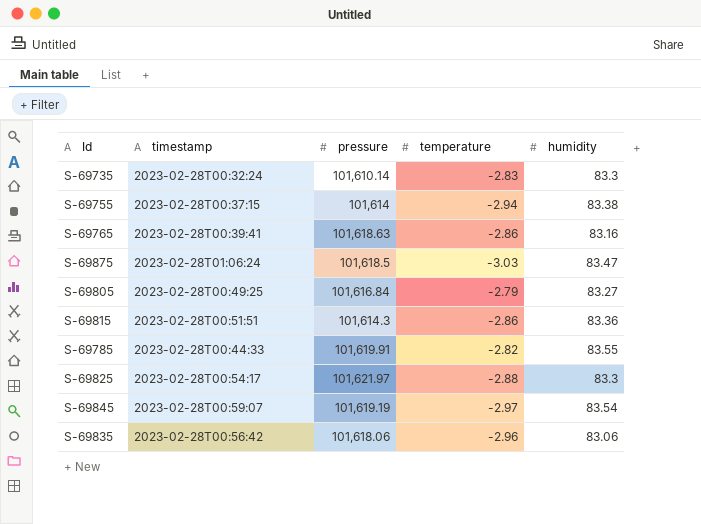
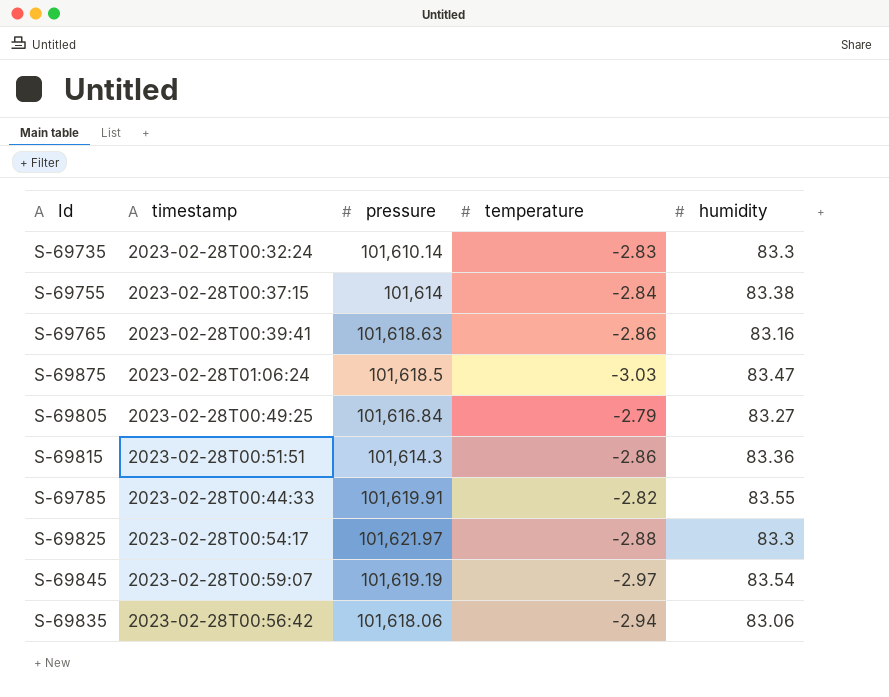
S-69755 | temperature: -2.94 -> -2.84
S-69835 | temperature: -2.96 -> -2.94

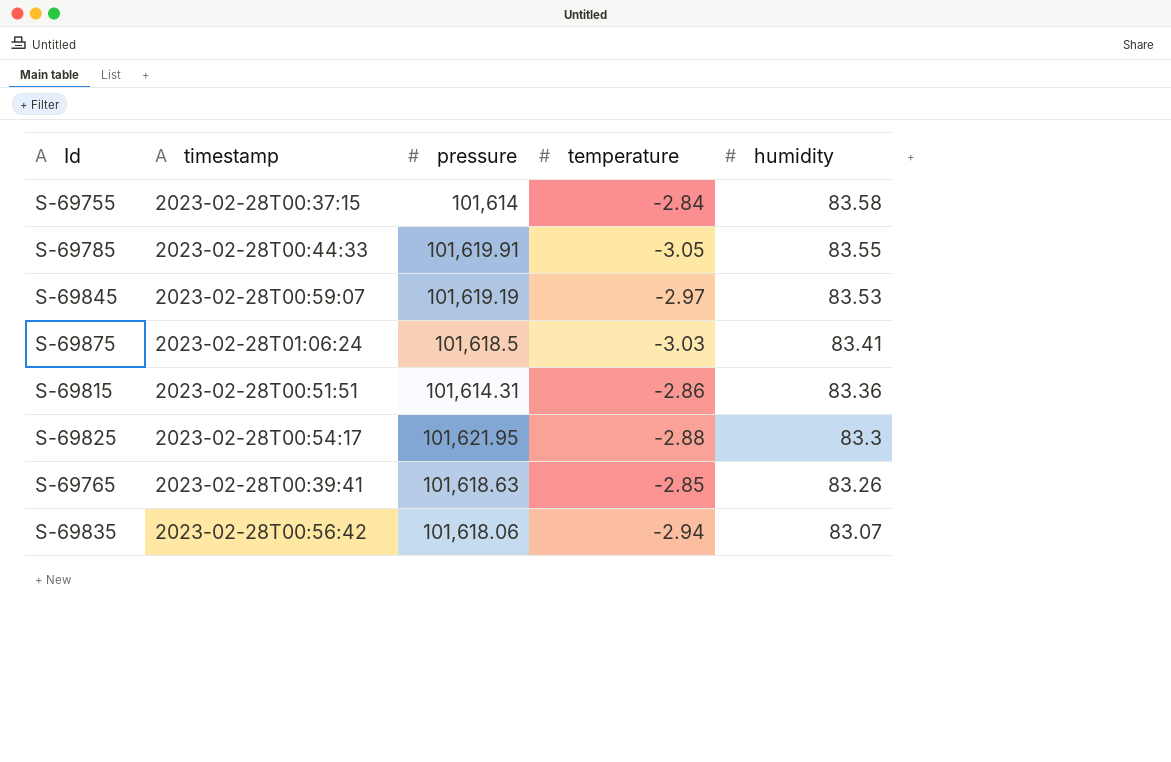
row order: none -> humidity descending
row S-69735: 2023-02-28T00:32:24 | 101,610.14 | -2.83 | 83.3 -> none
row S-69805: 2023-02-28T00:49:25 | 101,616.84 | -2.79 | 83.27 -> none
S-69755 | humidity: 83.38 -> 83.58
S-69785 | temperature: -2.82 -> -3.05
S-69845 | humidity: 83.54 -> 83.53
S-69875 | humidity: 83.47 -> 83.41
S-69815 | pressure: 101,614.3 -> 101,614.31
S-69825 | pressure: 101,621.97 -> 101,621.95
S-69765 | temperature: -2.86 -> -2.85
S-69765 | humidity: 83.16 -> 83.26
S-69835 | humidity: 83.06 -> 83.07

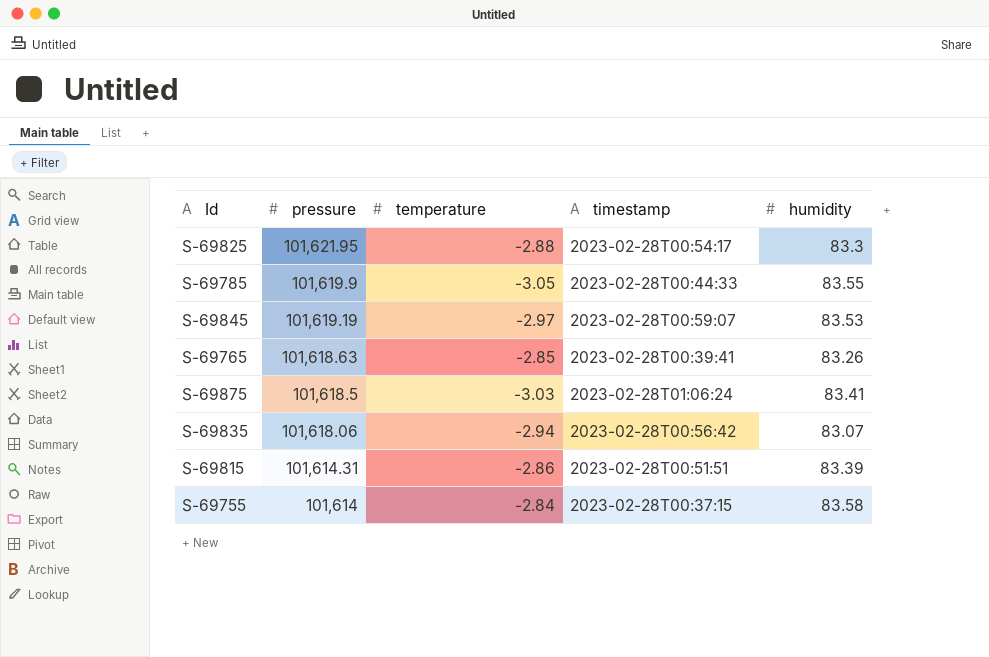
row order: humidity descending -> pressure descending
column timestamp | position: 2 -> 4
S-69785 | pressure: 101,619.91 -> 101,619.9
S-69815 | humidity: 83.36 -> 83.39

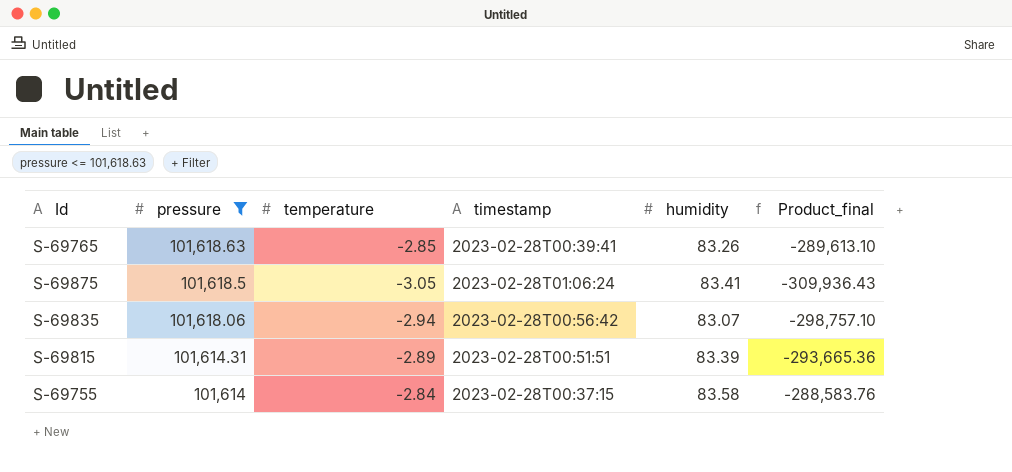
filter: none -> pressure <= 101,618.63
column Product_final | formula: none -> [pressure] * [temperature]
S-69875 | temperature: -3.03 -> -3.05
S-69815 | temperature: -2.86 -> -2.89

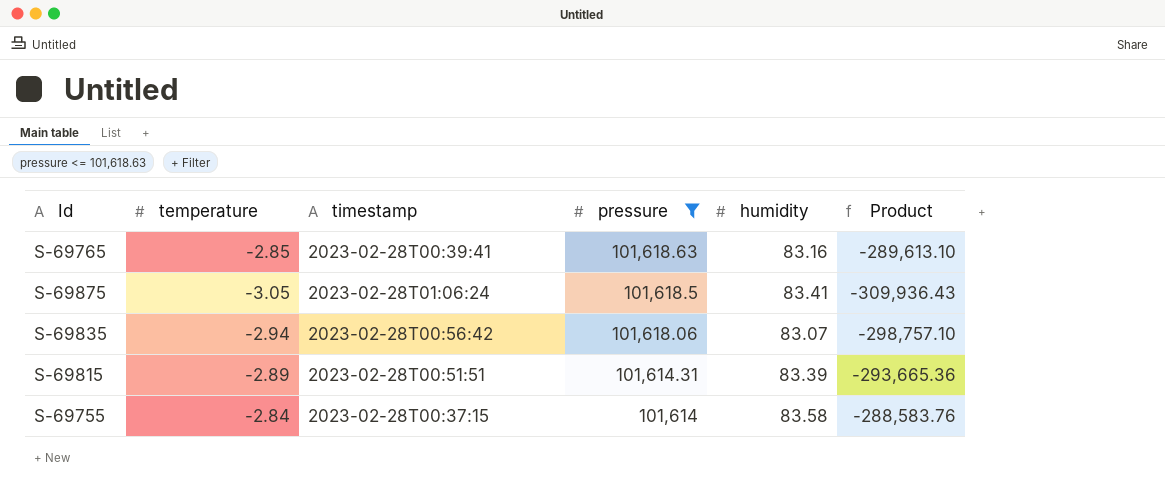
column pressure | position: 2 -> 4
column name: Product_final -> Product
S-69765 | humidity: 83.26 -> 83.16

